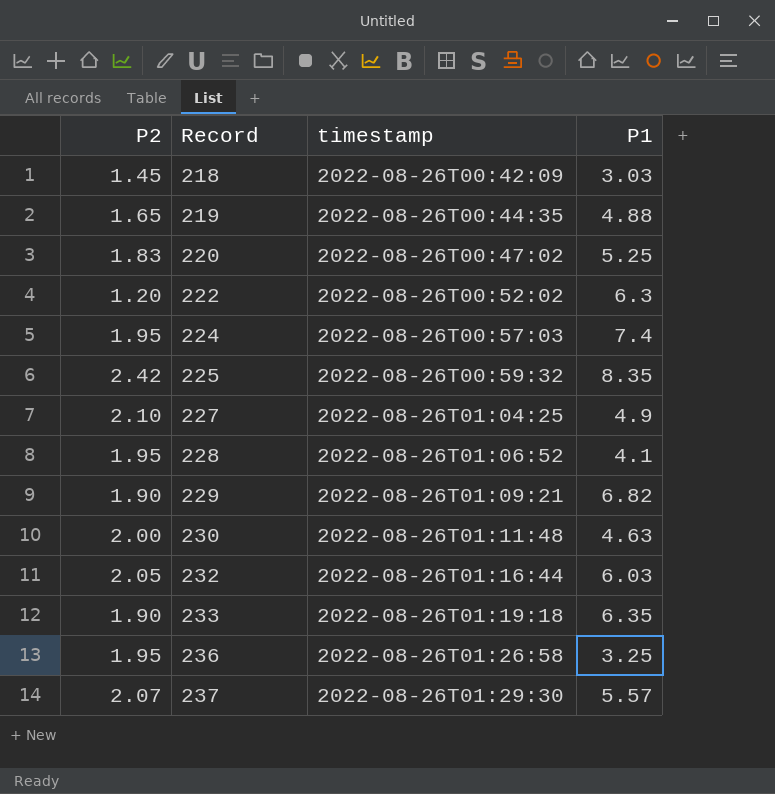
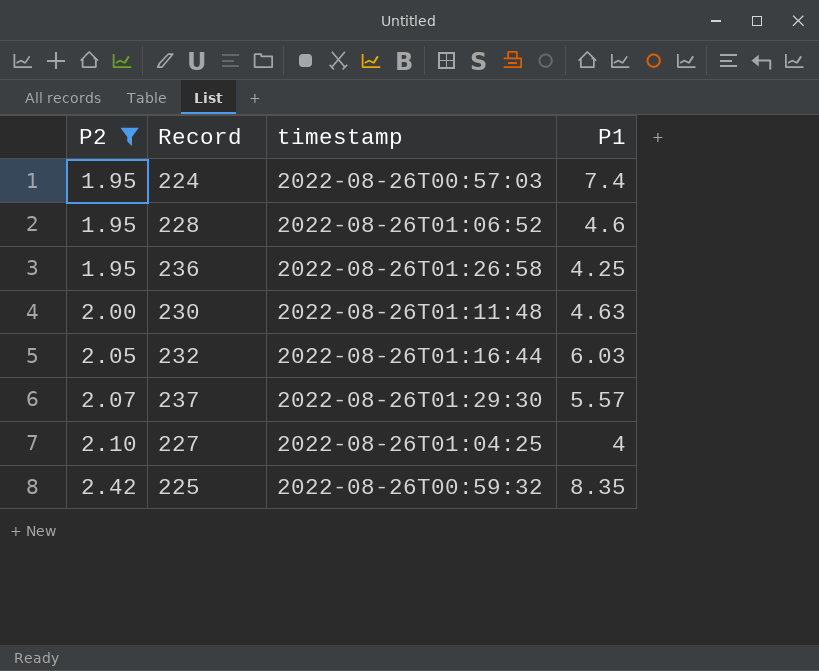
filter: none -> P2 >= 1.95
row order: Record ascending -> P2 ascending
228 | P1: 4.1 -> 4.6
236 | P1: 3.25 -> 4.25
227 | P1: 4.9 -> 4

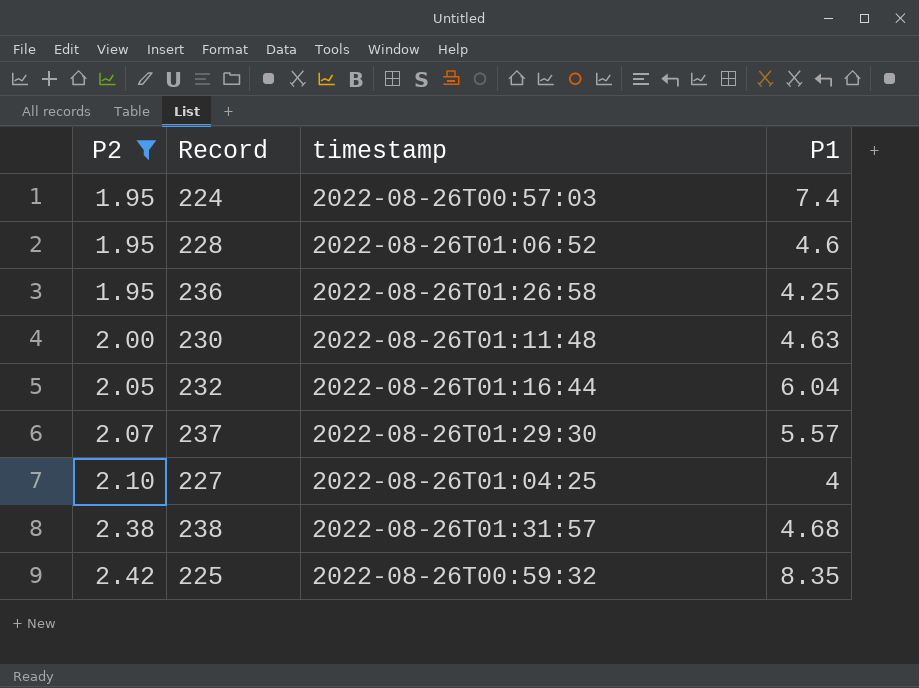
232 | P1: 6.03 -> 6.04
row 238: none -> 2.38 | 2022-08-26T01:31:57 | 4.68

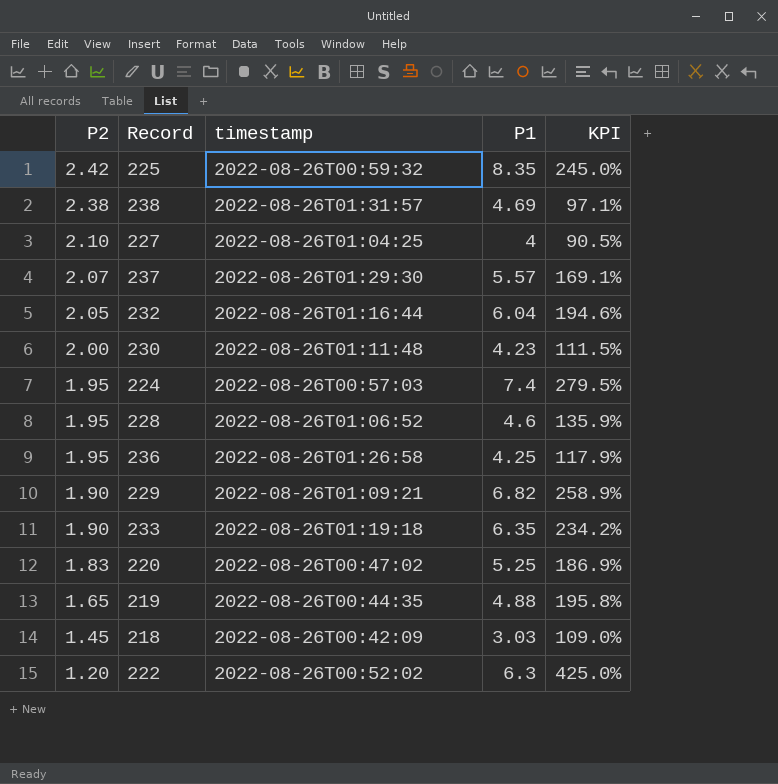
filter: P2 >= 1.95 -> none
row order: P2 ascending -> P2 descending
column KPI | formula: none -> ([P1] - [P2]) / [P2]
238 | P1: 4.68 -> 4.69
230 | P1: 4.63 -> 4.23

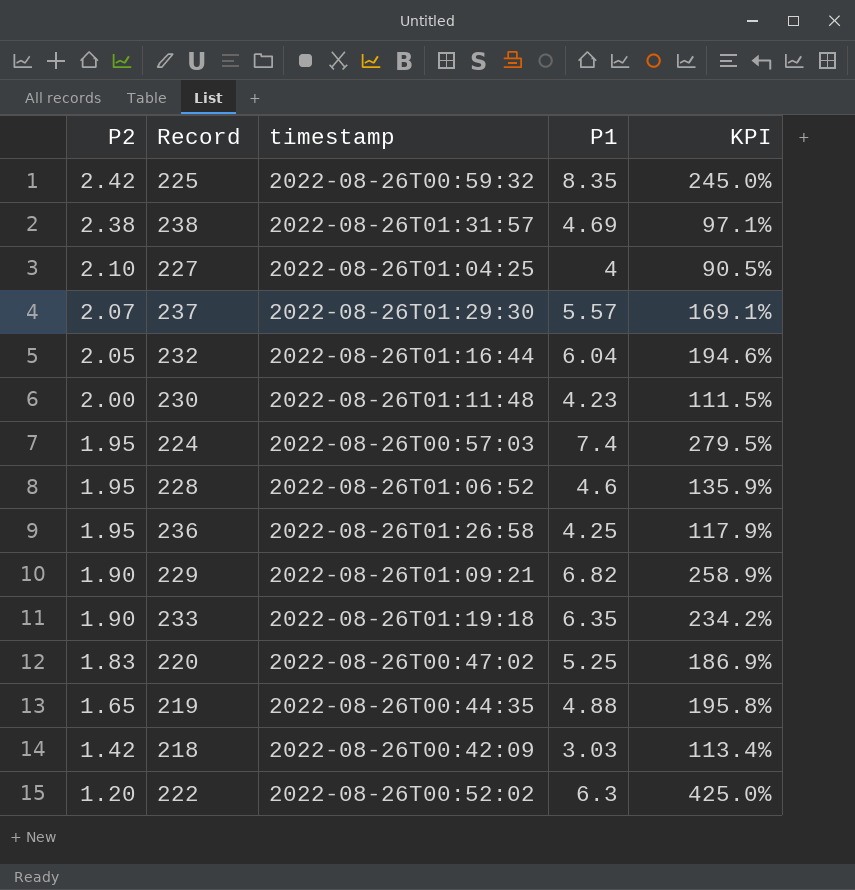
218 | P2: 1.45 -> 1.42
218 | KPI: 109.0% -> 113.4%

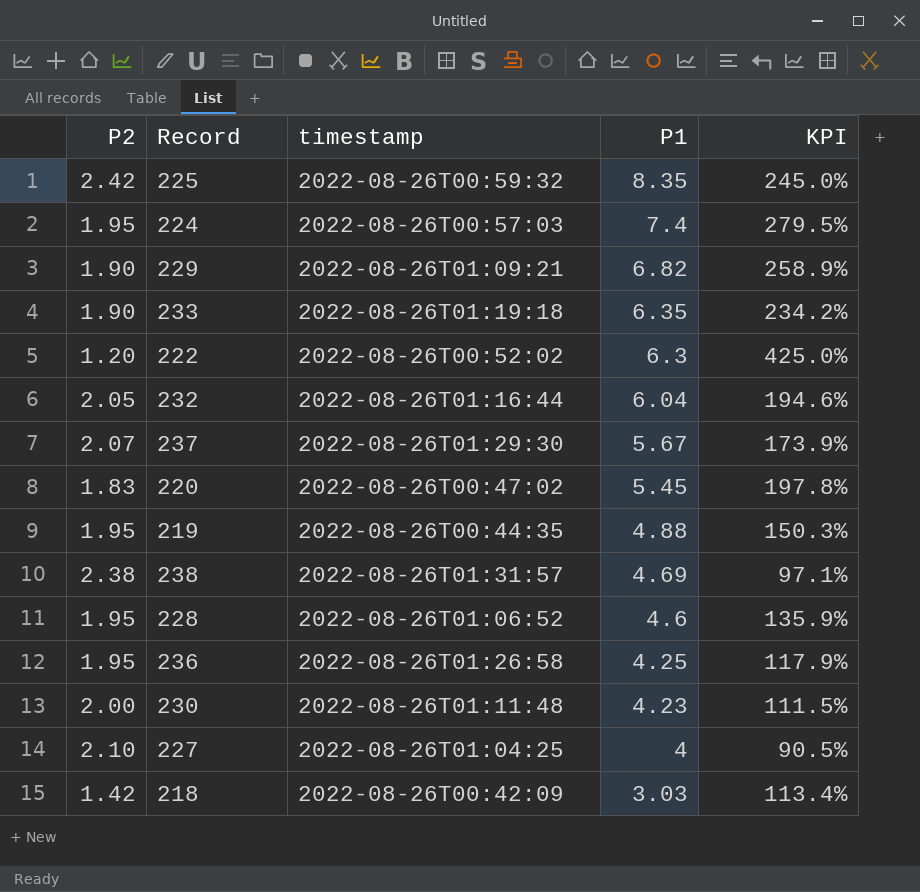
row order: P2 descending -> P1 descending
237 | P1: 5.57 -> 5.67
237 | KPI: 169.1% -> 173.9%
220 | P1: 5.25 -> 5.45
220 | KPI: 186.9% -> 197.8%
219 | P2: 1.65 -> 1.95
219 | KPI: 195.8% -> 150.3%

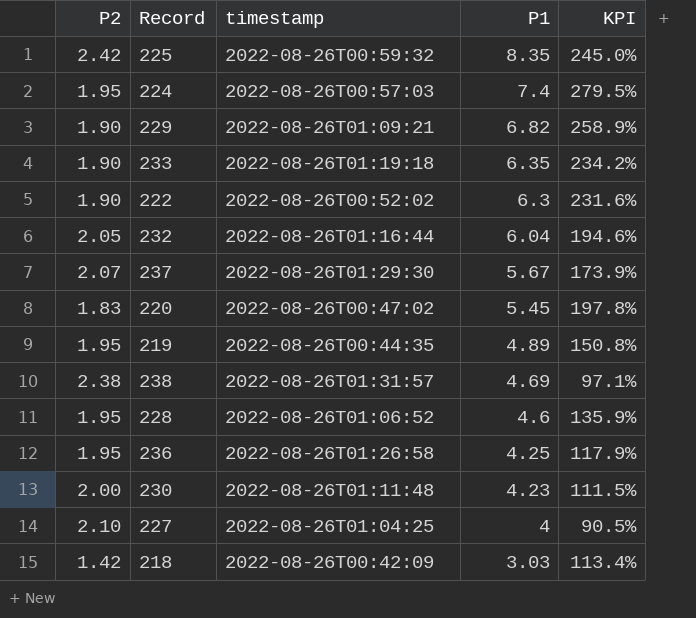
222 | P2: 1.20 -> 1.90
222 | KPI: 425.0% -> 231.6%
219 | P1: 4.88 -> 4.89
219 | KPI: 150.3% -> 150.8%

